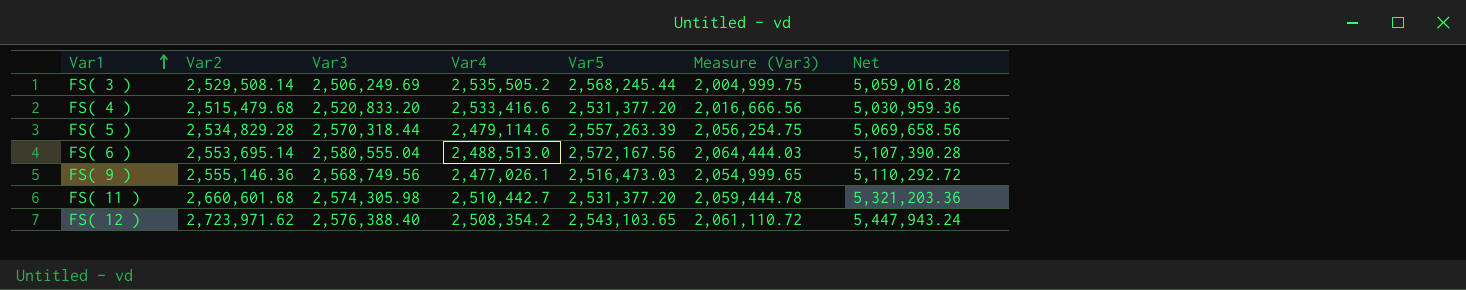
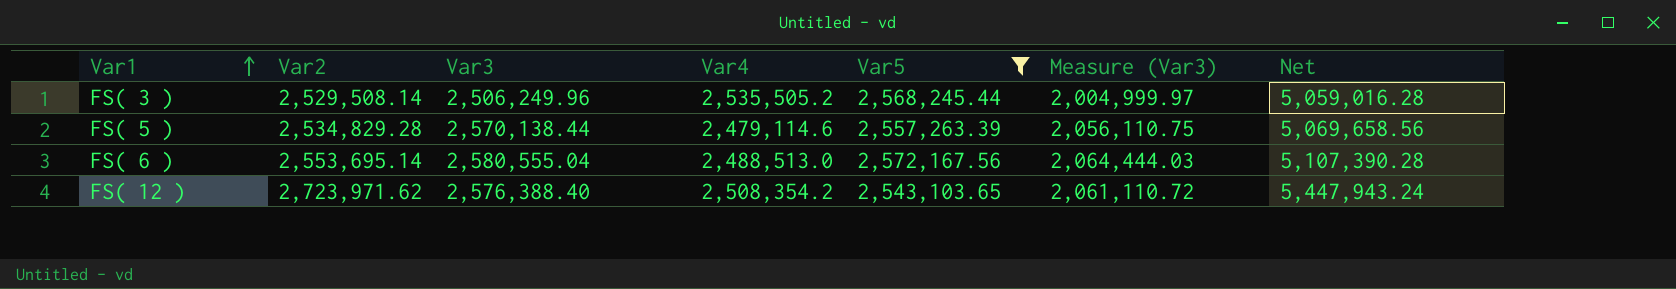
filter: none -> Var5 >= 2,543,103.65
FS( 3 ) | Var3: 2,506,249.69 -> 2,506,249.96
FS( 3 ) | Measure (Var3): 2,004,999.75 -> 2,004,999.97
FS( 5 ) | Var3: 2,570,318.44 -> 2,570,138.44
FS( 5 ) | Measure (Var3): 2,056,254.75 -> 2,056,110.75

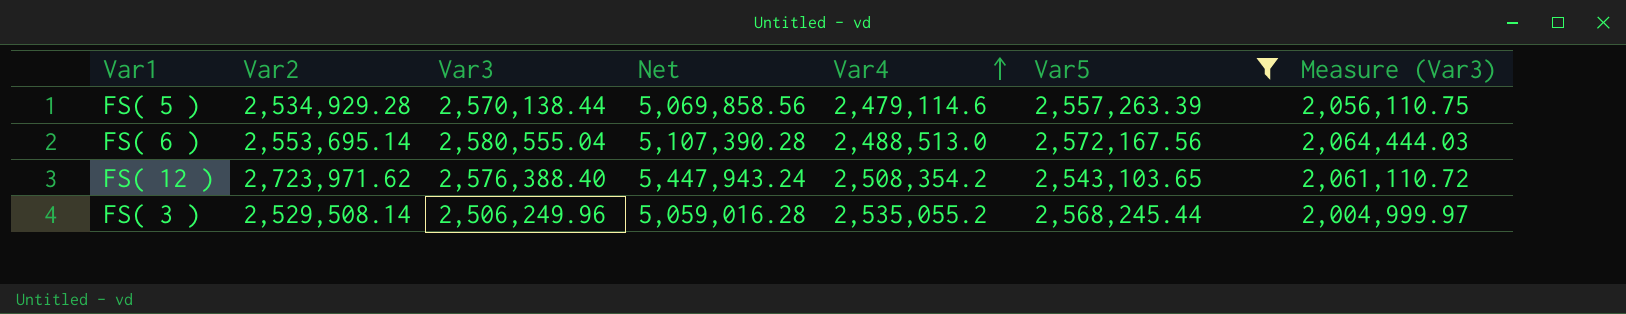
row order: Var1 ascending -> Var4 ascending
column Net | position: 7 -> 4
FS( 5 ) | Var2: 2,534,829.28 -> 2,534,929.28
FS( 5 ) | Net: 5,069,658.56 -> 5,069,858.56
FS( 3 ) | Var4: 2,535,505.2 -> 2,535,055.2

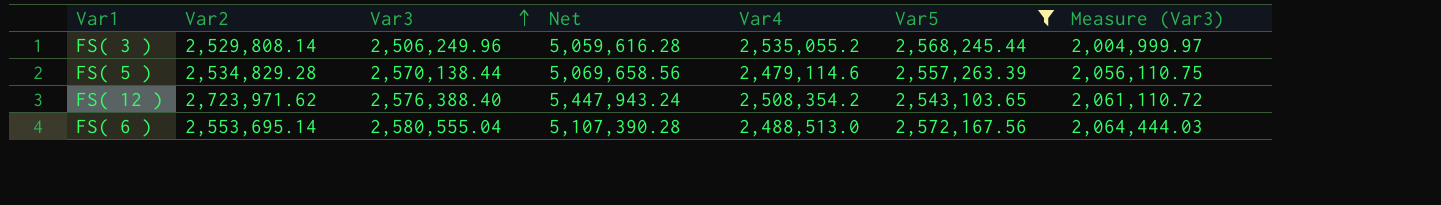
row order: Var4 ascending -> Var3 ascending
FS( 3 ) | Var2: 2,529,508.14 -> 2,529,808.14
FS( 3 ) | Net: 5,059,016.28 -> 5,059,616.28
FS( 5 ) | Var2: 2,534,929.28 -> 2,534,829.28
FS( 5 ) | Net: 5,069,858.56 -> 5,069,658.56

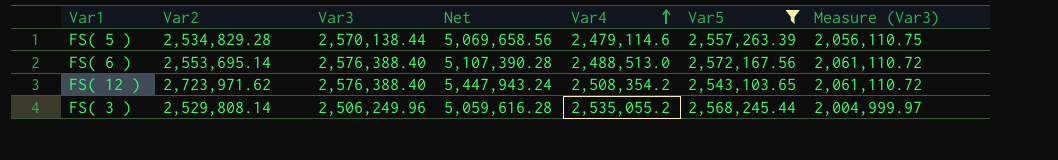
row order: Var3 ascending -> Var4 ascending
FS( 6 ) | Var3: 2,580,555.04 -> 2,576,388.40
FS( 6 ) | Measure (Var3): 2,064,444.03 -> 2,061,110.72

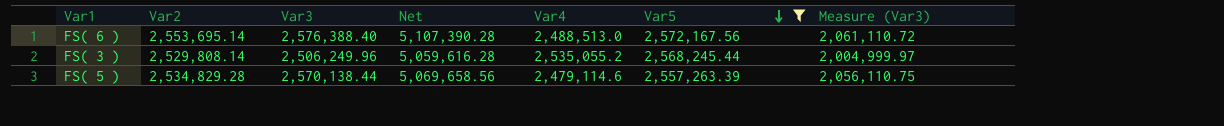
row order: Var4 ascending -> Var5 descending
row FS( 12 ): 2,723,971.62 | 2,576,388.40 | 5,447,943.24 | 2,508,354.2 | 2,543,103.65 | 2,061,110.72 -> none

